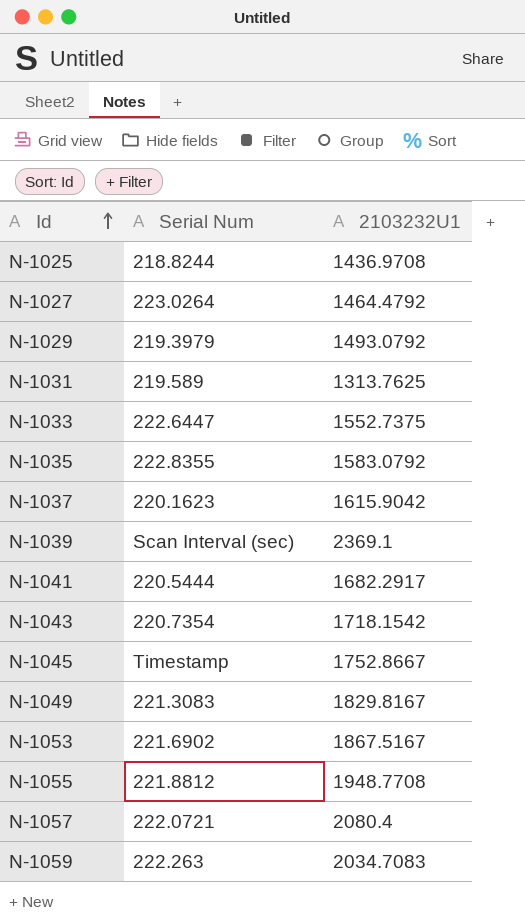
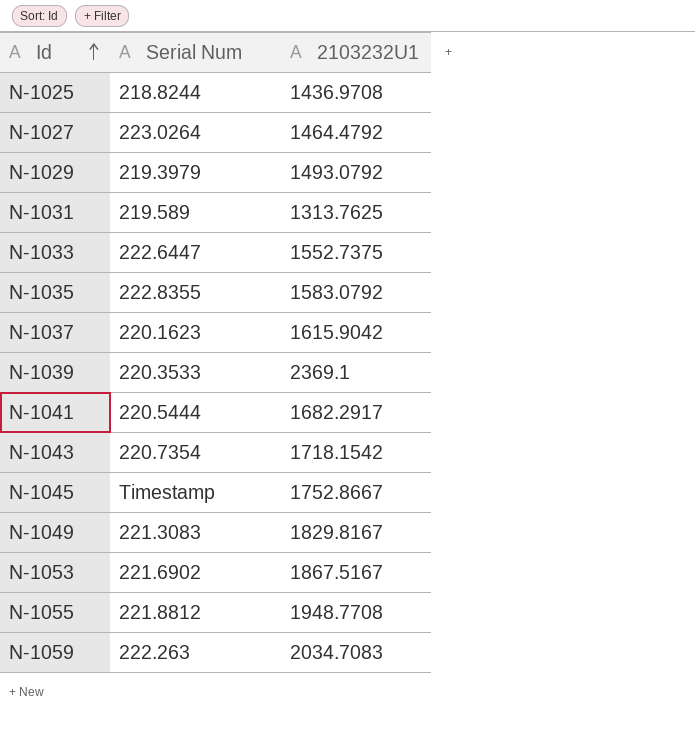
row N-1057: 222.0721 | 2080.4 -> none
N-1039 | Serial Num: Scan Interval (sec) -> 220.3533

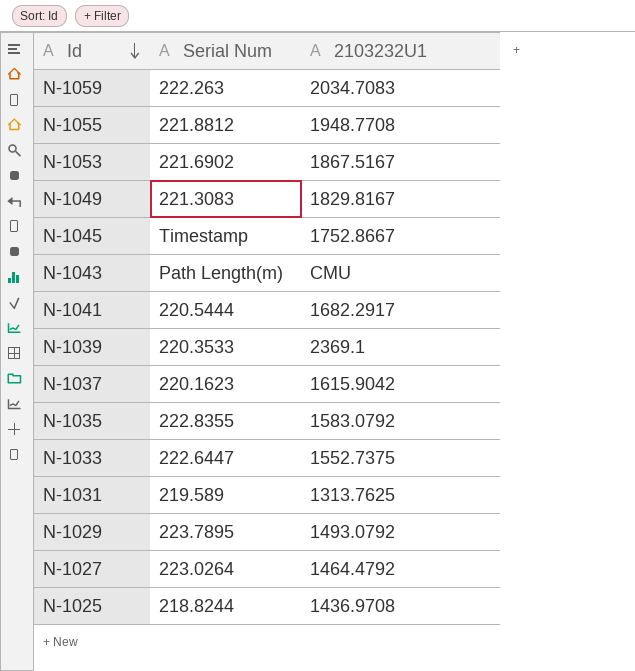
row order: Id ascending -> Id descending
N-1043 | Serial Num: 220.7354 -> Path Length(m)
N-1043 | 2103232U1: 1718.1542 -> CMU
N-1029 | Serial Num: 219.3979 -> 223.7895

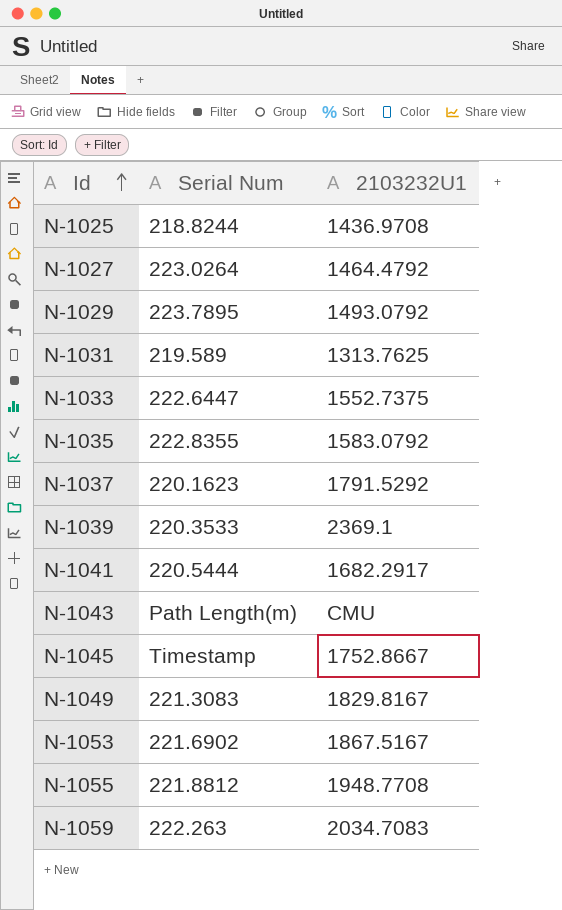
row order: Id descending -> Id ascending
N-1037 | 2103232U1: 1615.9042 -> 1791.5292

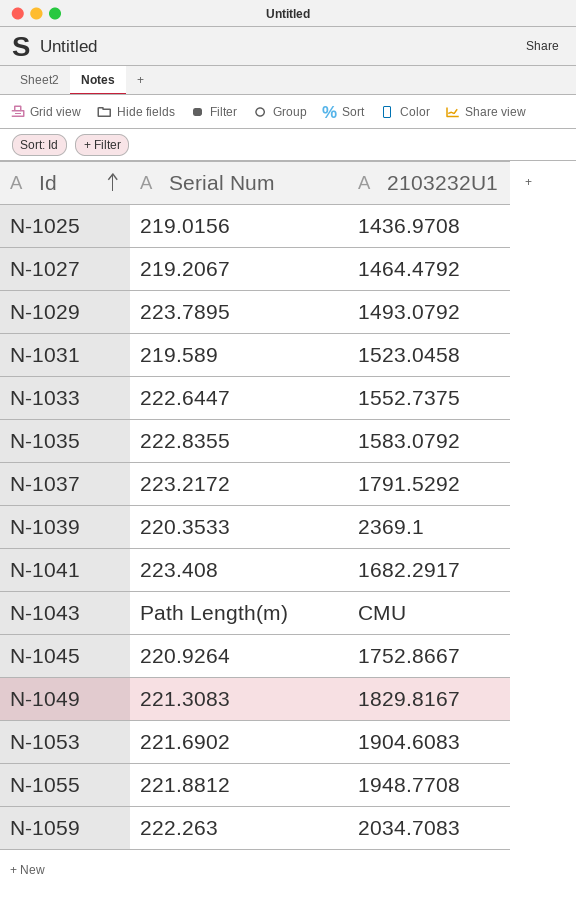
N-1025 | Serial Num: 218.8244 -> 219.0156
N-1027 | Serial Num: 223.0264 -> 219.2067
N-1031 | 2103232U1: 1313.7625 -> 1523.0458
N-1037 | Serial Num: 220.1623 -> 223.2172
N-1041 | Serial Num: 220.5444 -> 223.408
N-1045 | Serial Num: Timestamp -> 220.9264
N-1053 | 2103232U1: 1867.5167 -> 1904.6083

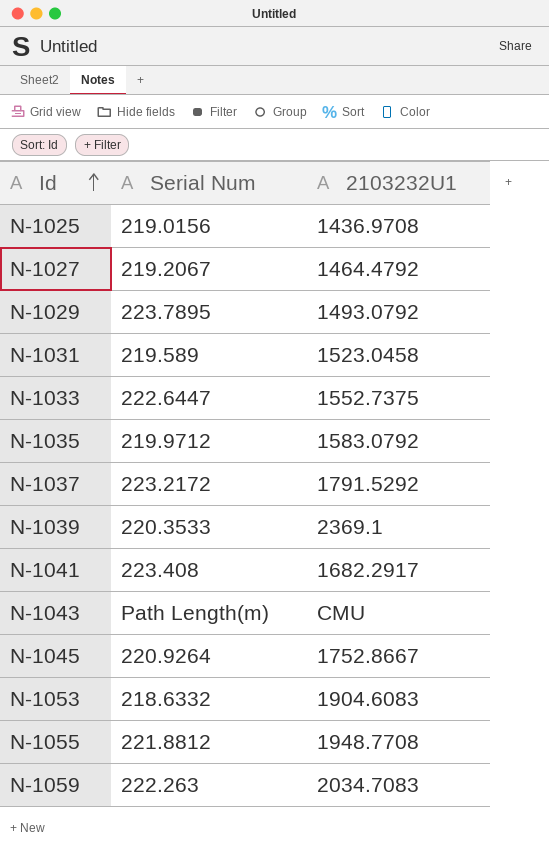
row N-1049: 221.3083 | 1829.8167 -> none
N-1035 | Serial Num: 222.8355 -> 219.9712
N-1053 | Serial Num: 221.6902 -> 218.6332

